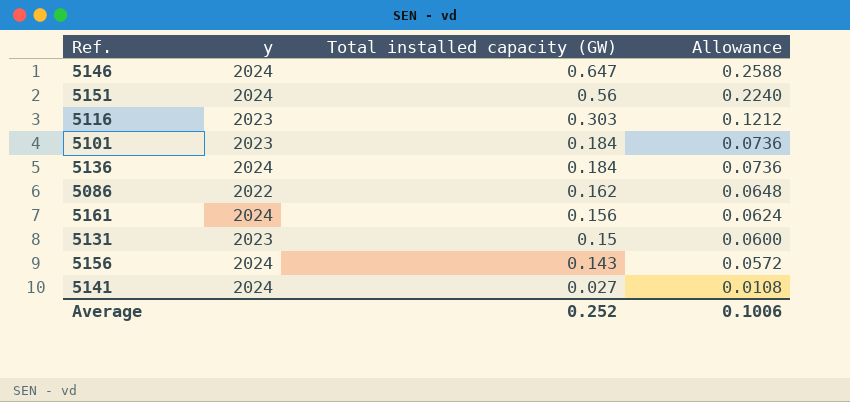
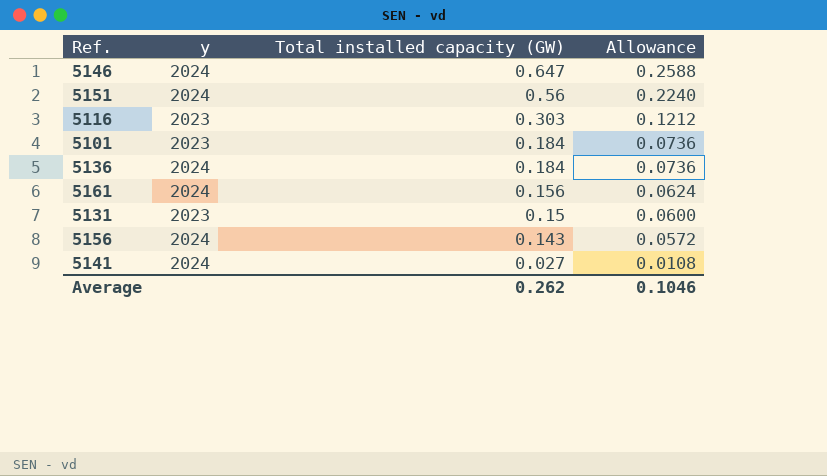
row 5086: 2022 | 0.162 | 0.0648 -> none
Average | Total installed capacity (GW): 0.252 -> 0.262
Average | Allowance: 0.1006 -> 0.1046

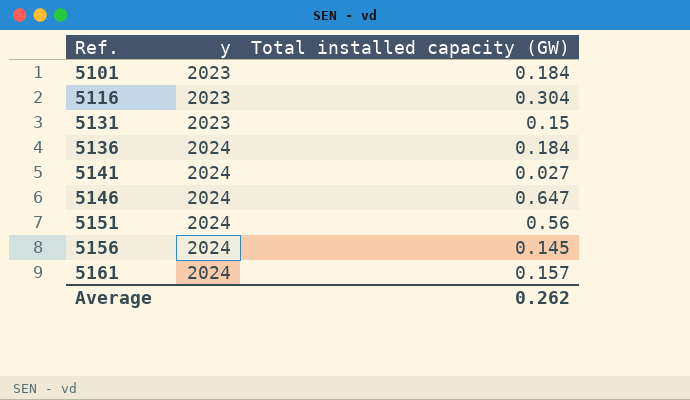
row order: Total installed capacity (GW) descending -> Ref. ascending
column Allowance | formula: [Total installed capacity (GW)] * 0.4 -> none
5116 | Total installed capacity (GW): 0.303 -> 0.304
5156 | Total installed capacity (GW): 0.143 -> 0.145
5161 | Total installed capacity (GW): 0.156 -> 0.157

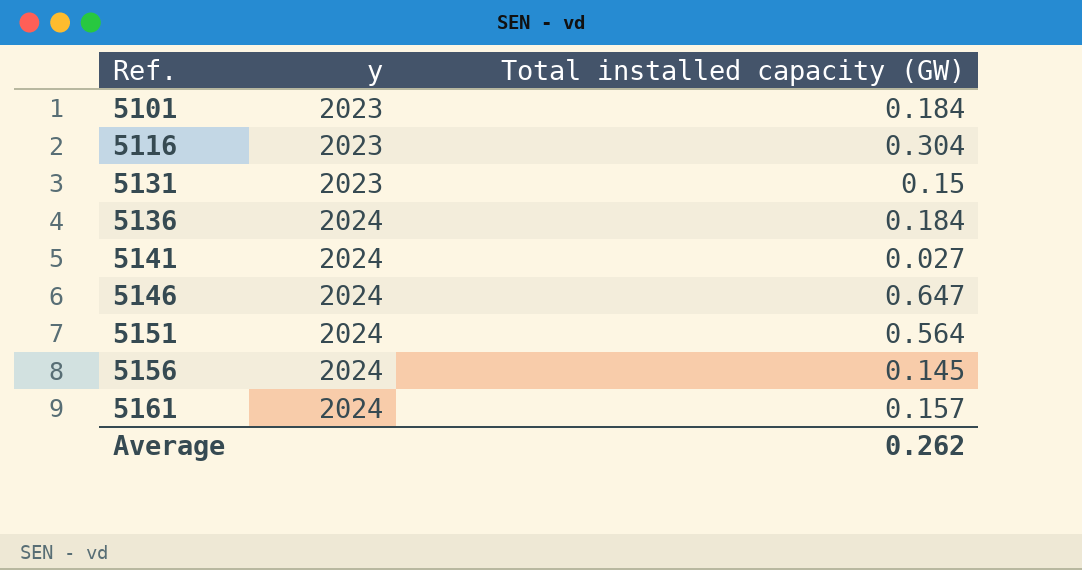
5151 | Total installed capacity (GW): 0.56 -> 0.564

